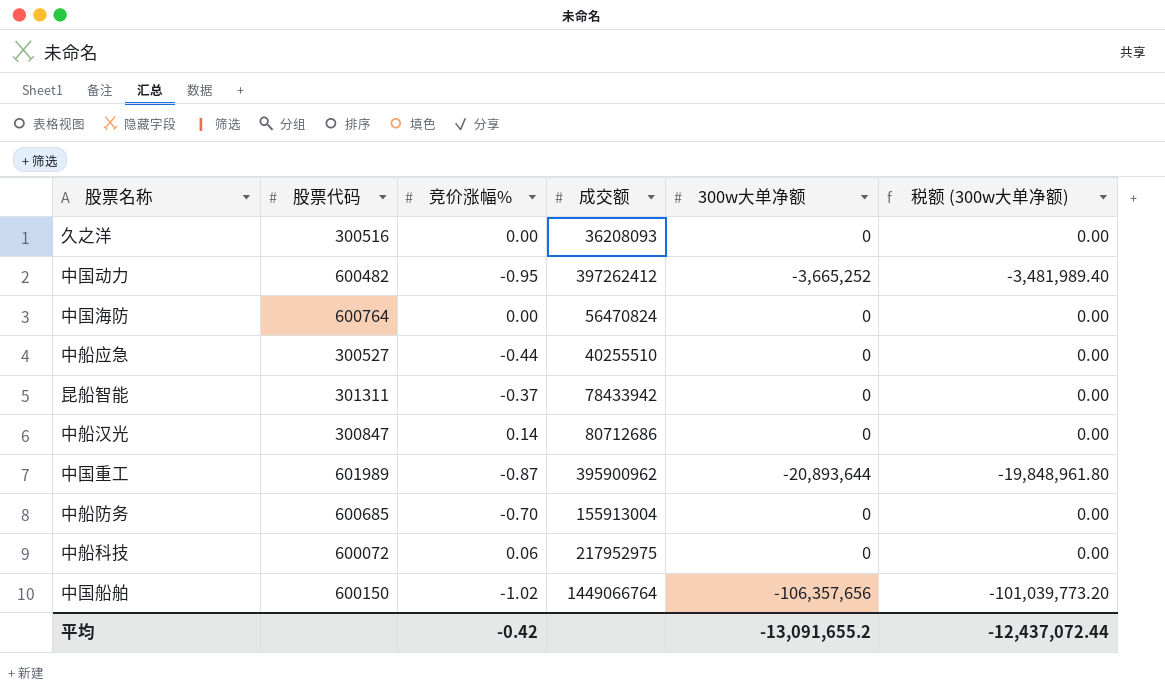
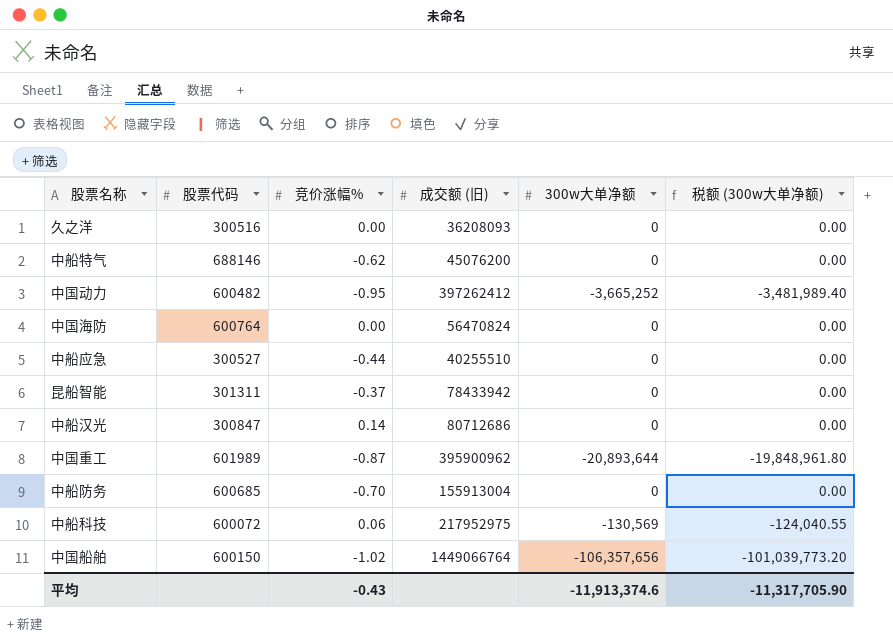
column name: 成交额 -> 成交额 (旧)
row 中船特气: none -> 688146 | -0.62 | 45076200 | 0 | 0.00
中船科技 | 300w大单净额: 0 -> -130,569
中船科技 | 税额 (300w大单净额): 0.00 -> -124,040.55
平均 | 竞价涨幅%: -0.42 -> -0.43
平均 | 300w大单净额: -13,091,655.2 -> -11,913,374.6
平均 | 税额 (300w大单净额): -12,437,072.44 -> -11,317,705.90

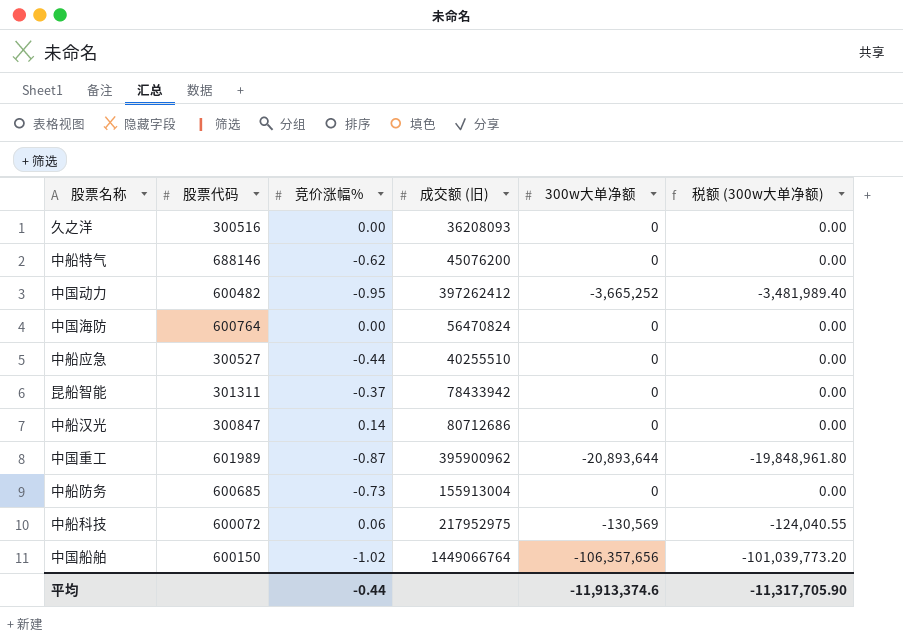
中船防务 | 竞价涨幅%: -0.70 -> -0.73
平均 | 竞价涨幅%: -0.43 -> -0.44

